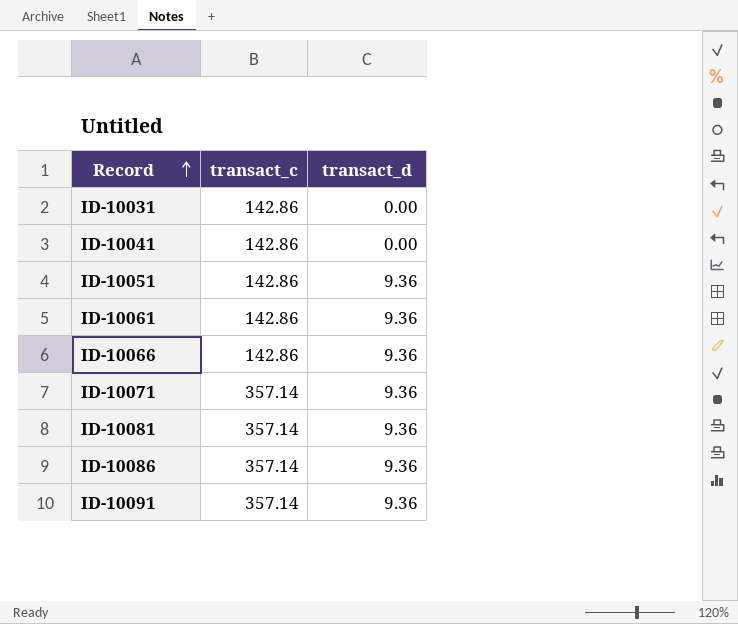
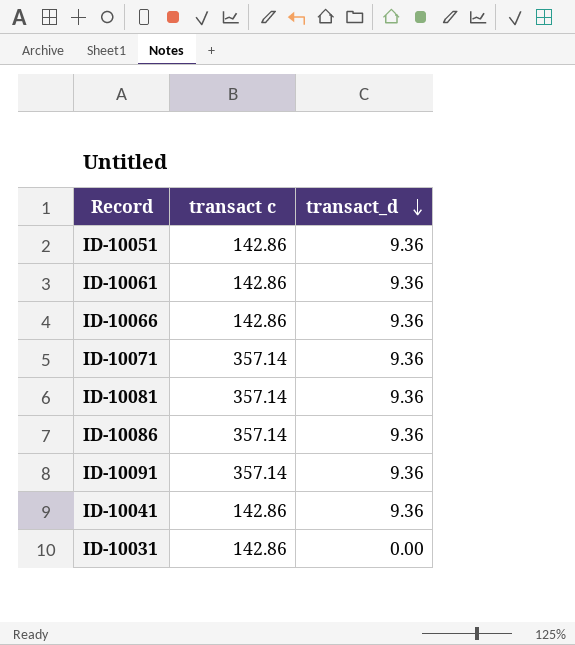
row order: Record ascending -> transact_d descending
column name: transact_c -> transact c
ID-10041 | transact_d: 0.00 -> 9.36

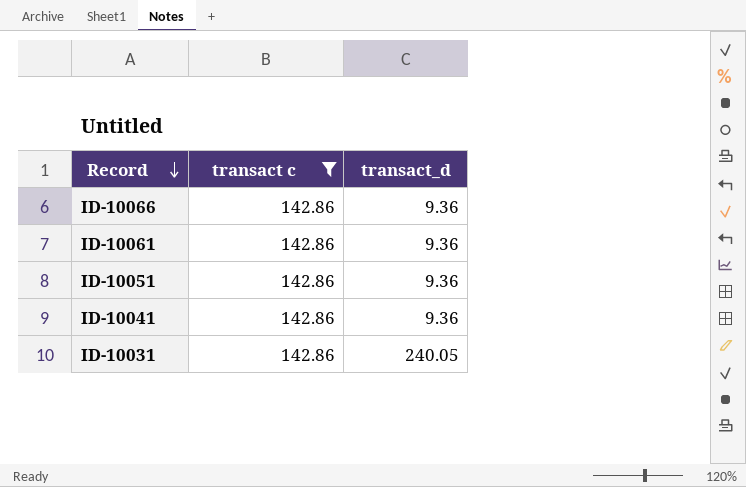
filter: none -> transact c = 142.86
row order: transact_d descending -> Record descending
ID-10031 | transact_d: 0.00 -> 240.05

